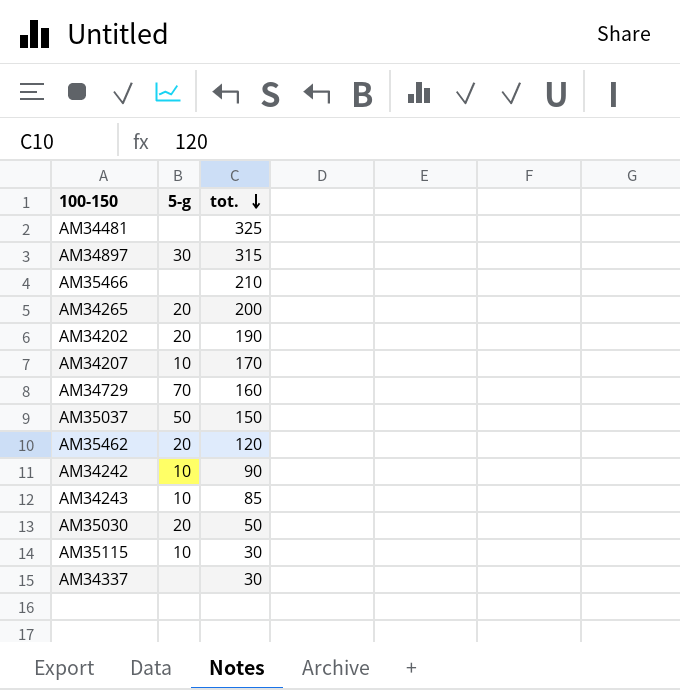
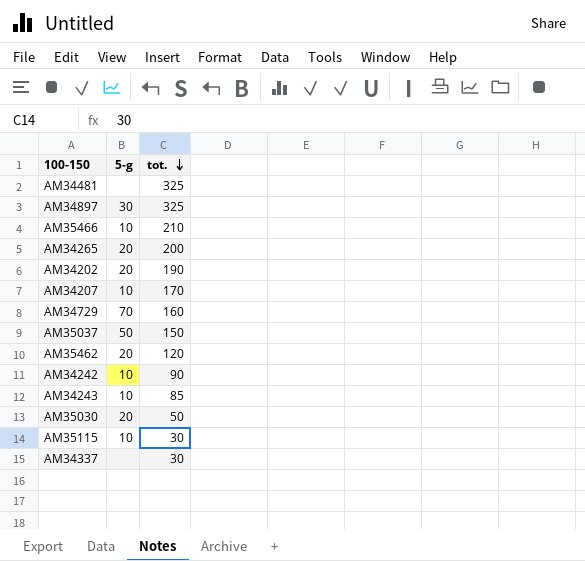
AM34897 | tot.: 315 -> 325
AM35466 | 5-g: none -> 10

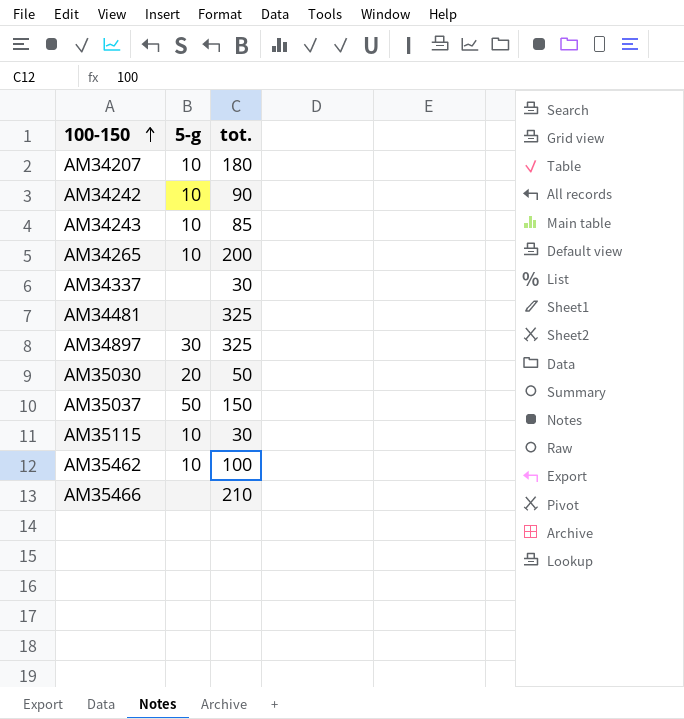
row order: tot. descending -> 100-150 ascending
row AM34202: 20 | 190 -> none
row AM34729: 70 | 160 -> none
AM34207 | tot.: 170 -> 180
AM34265 | 5-g: 20 -> 10
AM35462 | 5-g: 20 -> 10
AM35462 | tot.: 120 -> 100
AM35466 | 5-g: 10 -> none

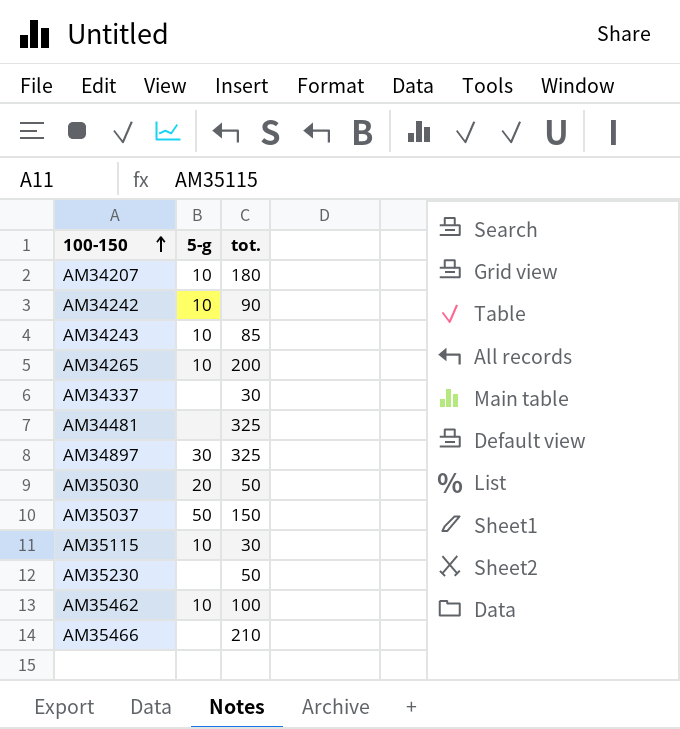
row AM35230: none -> none | 50

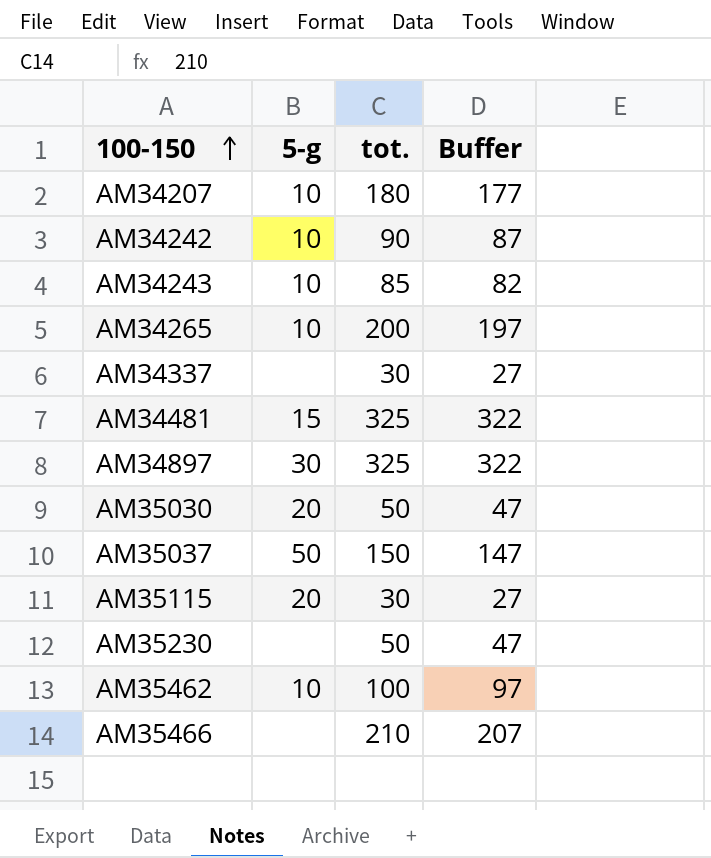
column Buffer | formula: none -> [tot.] - 3
AM34481 | 5-g: none -> 15
AM35115 | 5-g: 10 -> 20

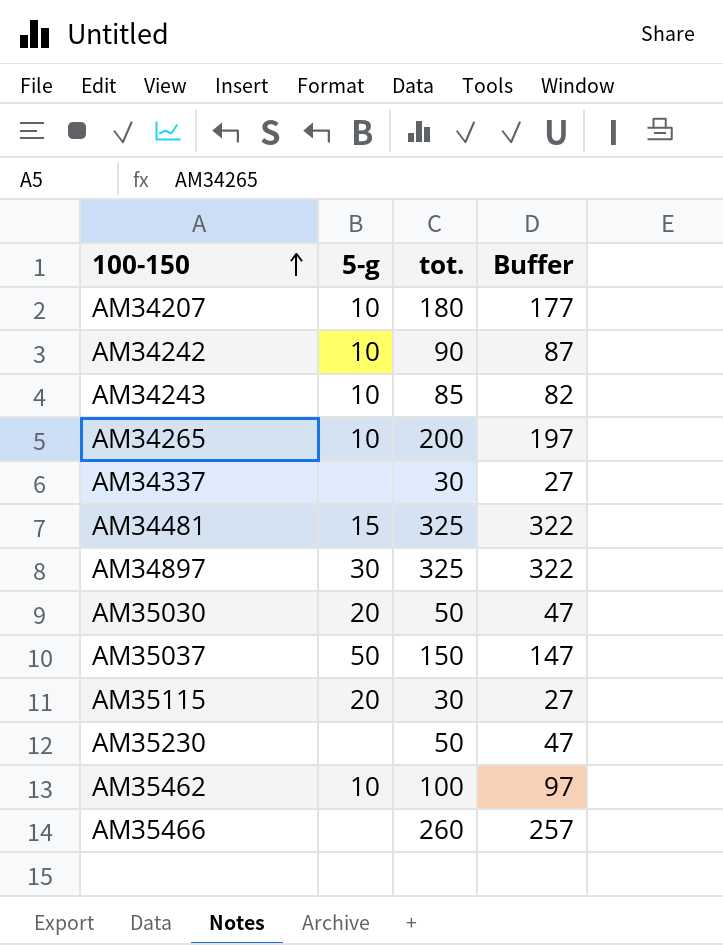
AM35466 | tot.: 210 -> 260
AM35466 | Buffer: 207 -> 257

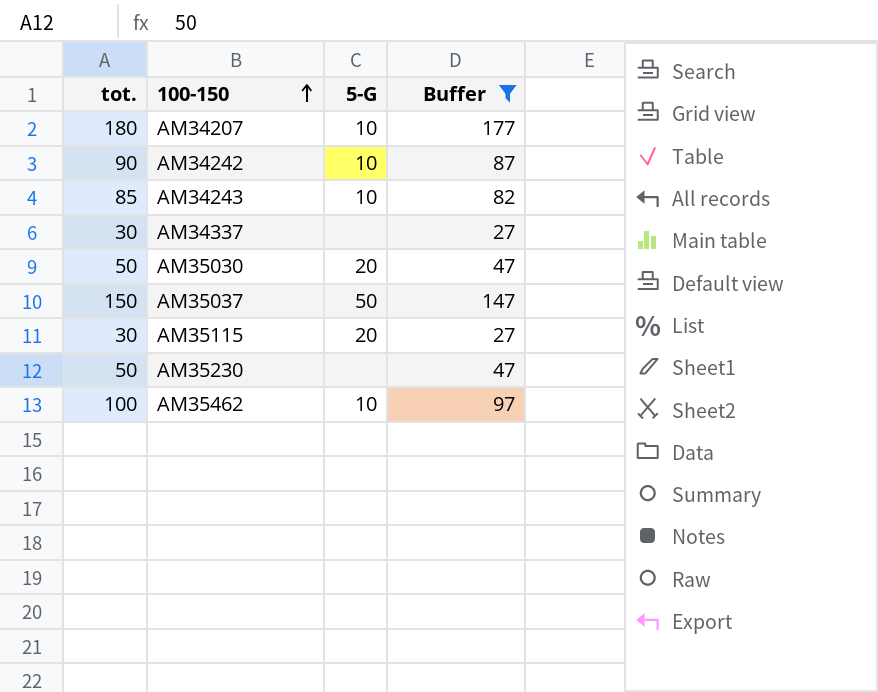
filter: none -> Buffer <= 177
column tot. | position: 3 -> 1
column name: 5-g -> 5-G

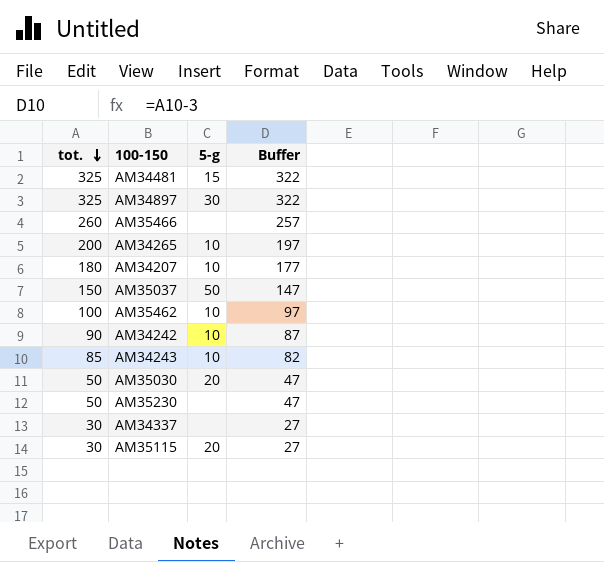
filter: Buffer <= 177 -> none
row order: 100-150 ascending -> tot. descending
column name: 5-G -> 5-g

